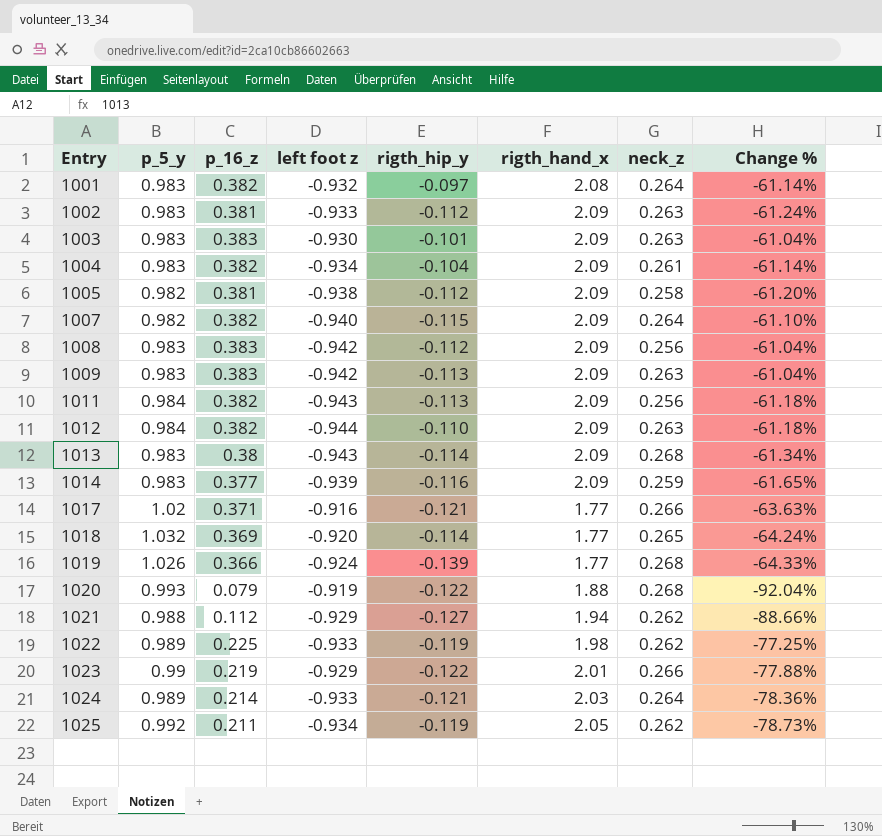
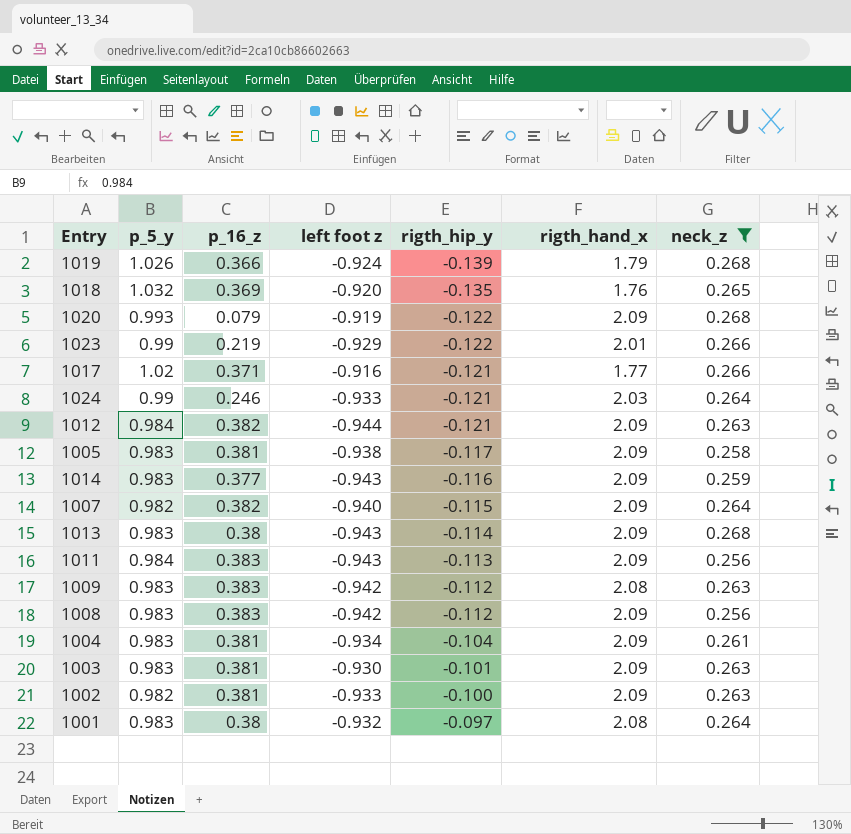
filter: none -> neck_z != 0.262
row order: Entry ascending -> rigth_hip_y ascending
column Change % | formula: ([p_16_z] - [p_5_y]) / [p_5_y] -> none
1019 | rigth_hand_x: 1.77 -> 1.79
1018 | rigth_hip_y: -0.114 -> -0.135
1018 | rigth_hand_x: 1.77 -> 1.76
1020 | rigth_hand_x: 1.88 -> 2.09
1024 | p_5_y: 0.989 -> 0.99
1024 | p_16_z: 0.214 -> 0.246
1012 | rigth_hip_y: -0.110 -> -0.121
1005 | p_5_y: 0.982 -> 0.983
1005 | rigth_hip_y: -0.112 -> -0.117
1014 | left foot z: -0.939 -> -0.943
1011 | p_16_z: 0.382 -> 0.383
1009 | rigth_hip_y: -0.113 -> -0.112
1009 | rigth_hand_x: 2.09 -> 2.08
1004 | p_16_z: 0.382 -> 0.381
1003 | p_16_z: 0.383 -> 0.381
1002 | p_5_y: 0.983 -> 0.982
1002 | rigth_hip_y: -0.112 -> -0.100
1001 | p_16_z: 0.382 -> 0.38

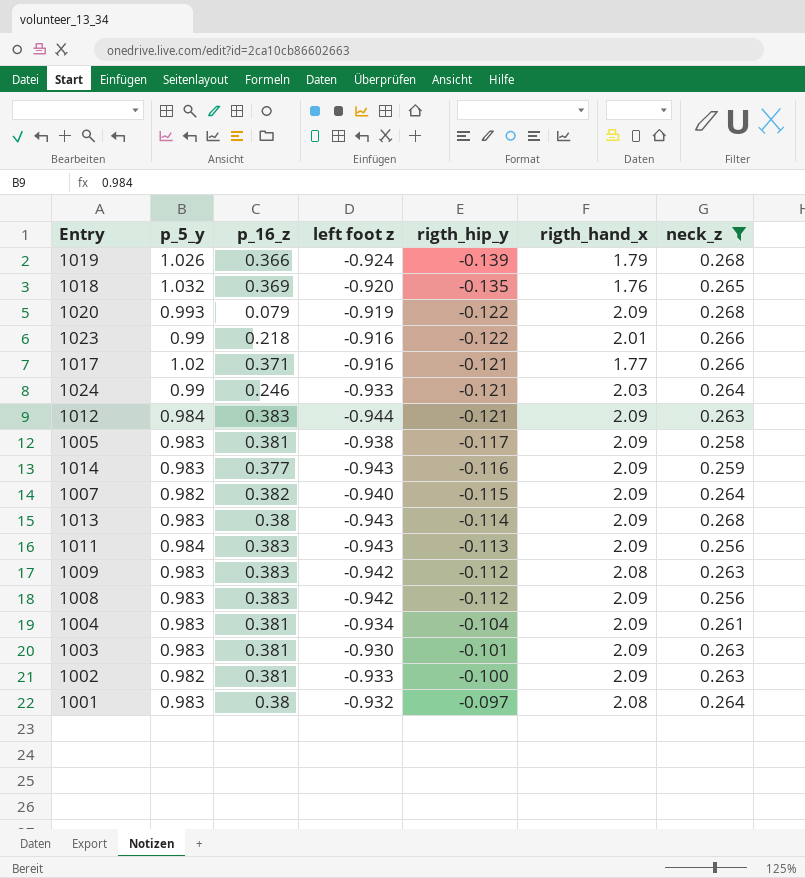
1023 | p_16_z: 0.219 -> 0.218
1023 | left foot z: -0.929 -> -0.916
1012 | p_16_z: 0.382 -> 0.383

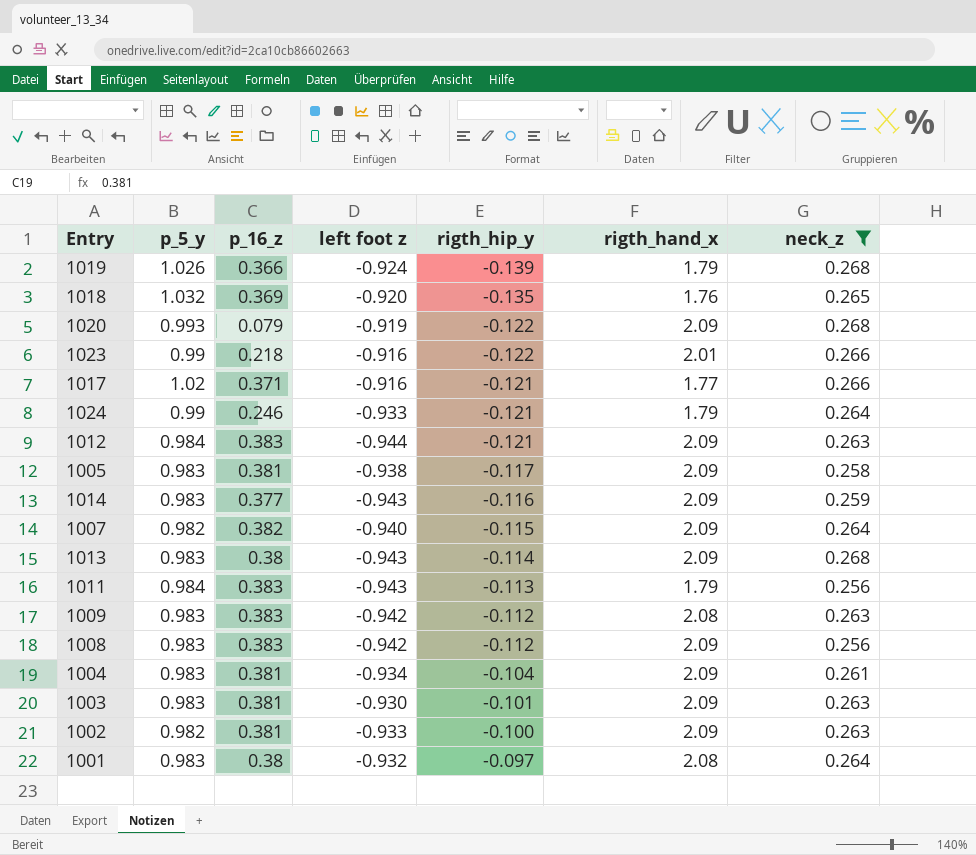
1024 | rigth_hand_x: 2.03 -> 1.79
1011 | rigth_hand_x: 2.09 -> 1.79

